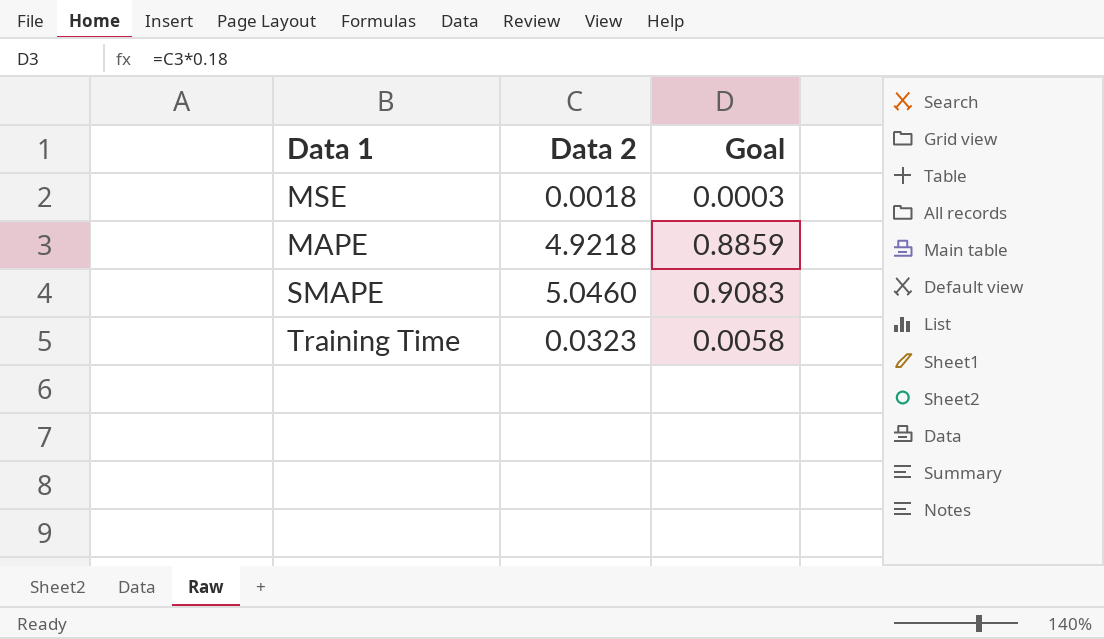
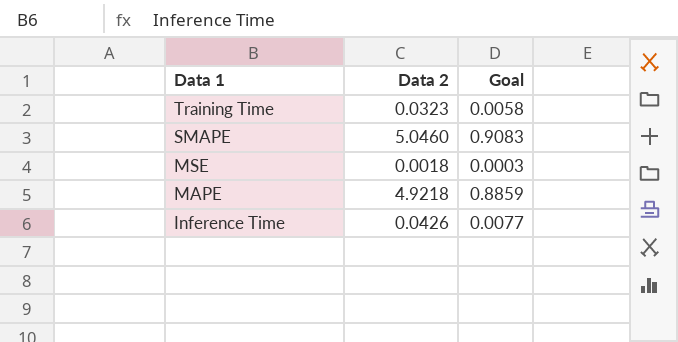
row order: none -> Data 1 descending
row Inference Time: none -> 0.0426 | 0.0077

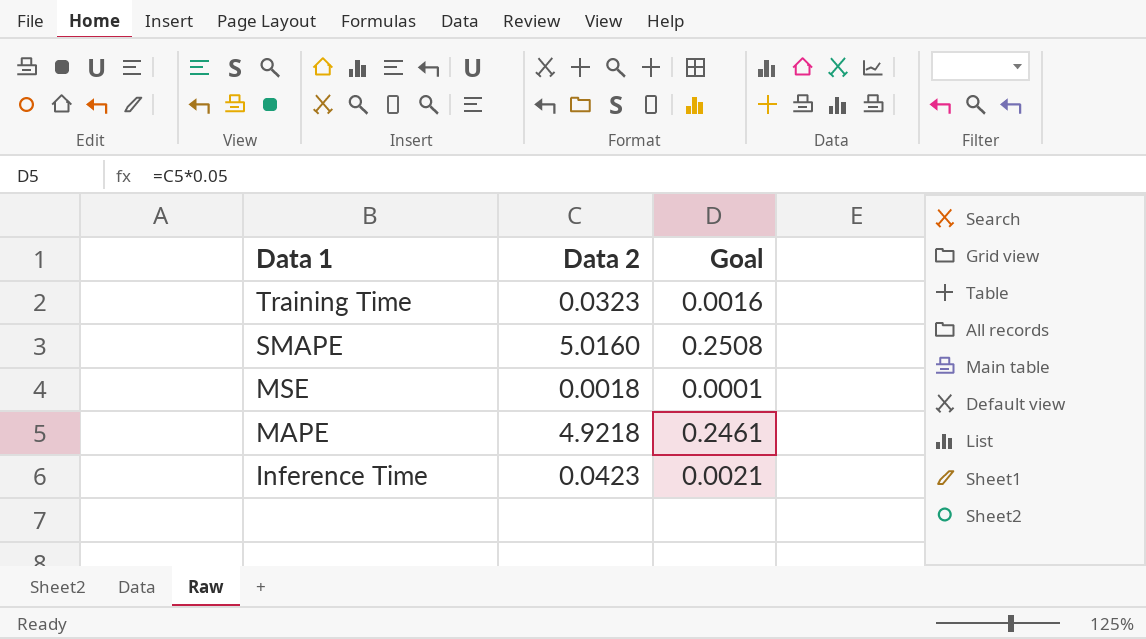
column Goal | formula: [Data 2] * 0.18 -> [Data 2] * 0.05
SMAPE | Data 2: 5.0460 -> 5.0160
Inference Time | Data 2: 0.0426 -> 0.0423

